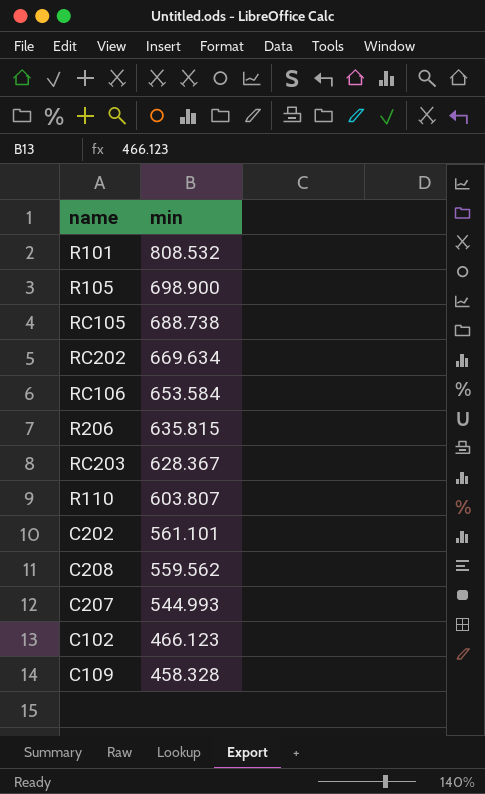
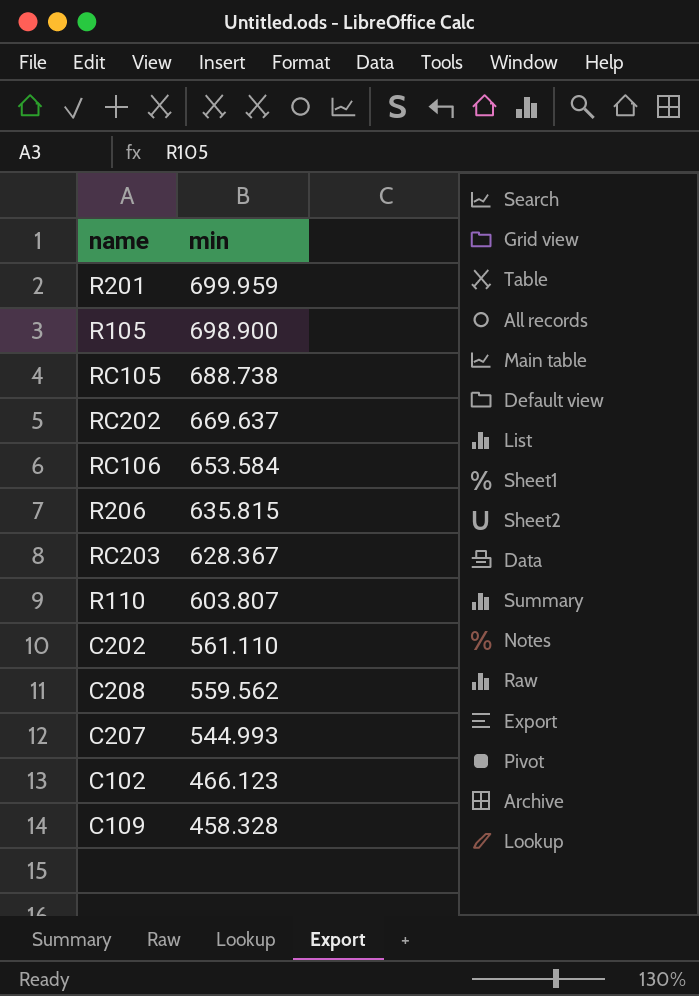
row R101: 808.532 -> none
row R201: none -> 699.959
RC202 | min: 669.634 -> 669.637
C202 | min: 561.101 -> 561.110

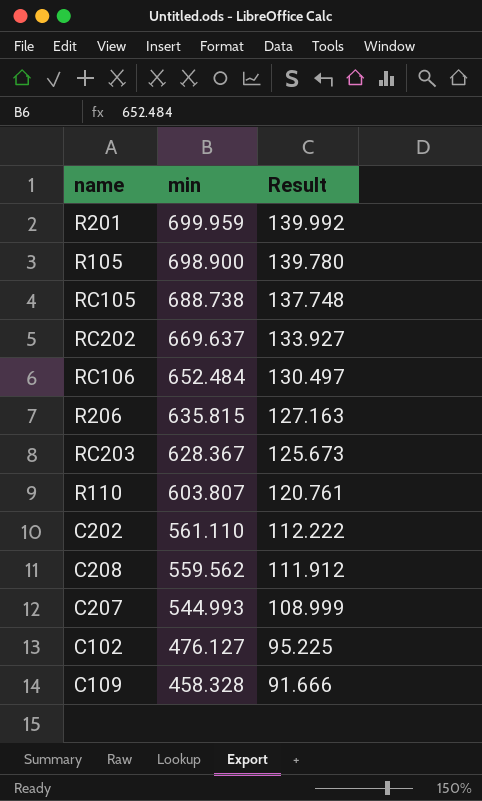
column Result | formula: none -> [min] * 0.2
RC106 | min: 653.584 -> 652.484
C102 | min: 466.123 -> 476.127

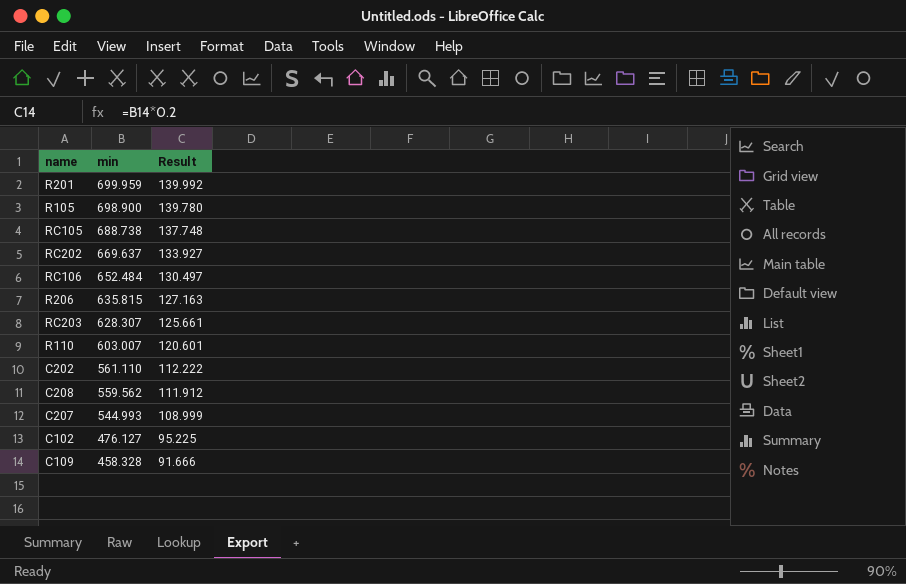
RC203 | min: 628.367 -> 628.307
RC203 | Result: 125.673 -> 125.661
R110 | min: 603.807 -> 603.007
R110 | Result: 120.761 -> 120.601

